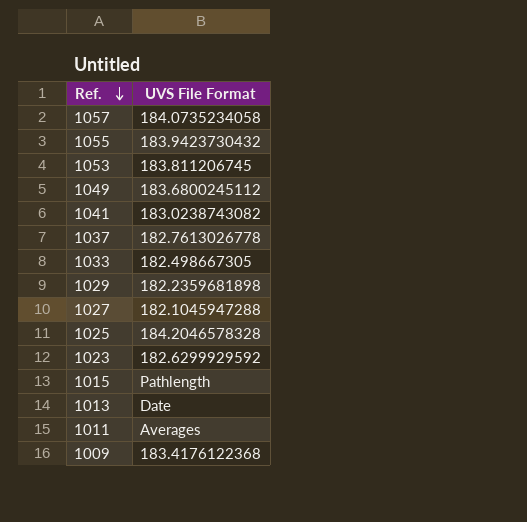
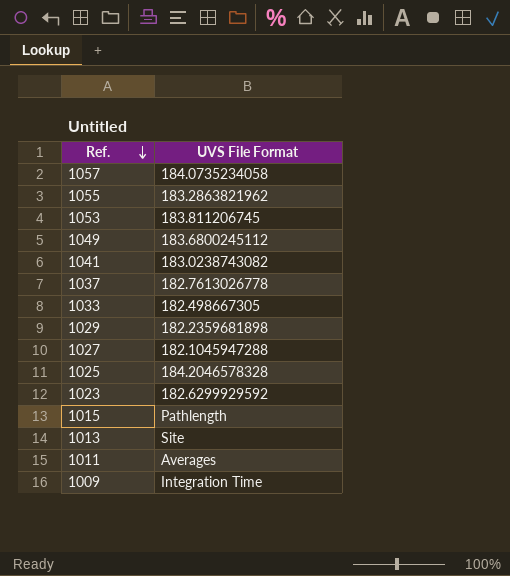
1055 | UVS File Format: 183.9423730432 -> 183.2863821962
1013 | UVS File Format: Date -> Site
1009 | UVS File Format: 183.4176122368 -> Integration Time

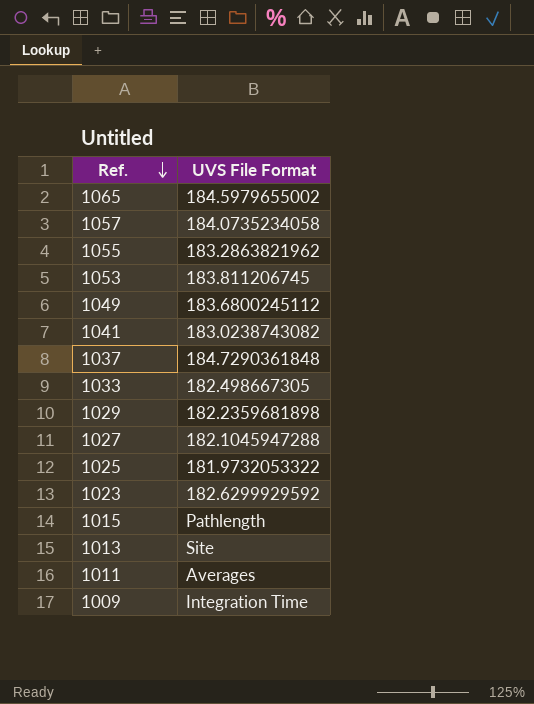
row 1065: none -> 184.5979655002
1037 | UVS File Format: 182.7613026778 -> 184.7290361848
1025 | UVS File Format: 184.2046578328 -> 181.9732053322

